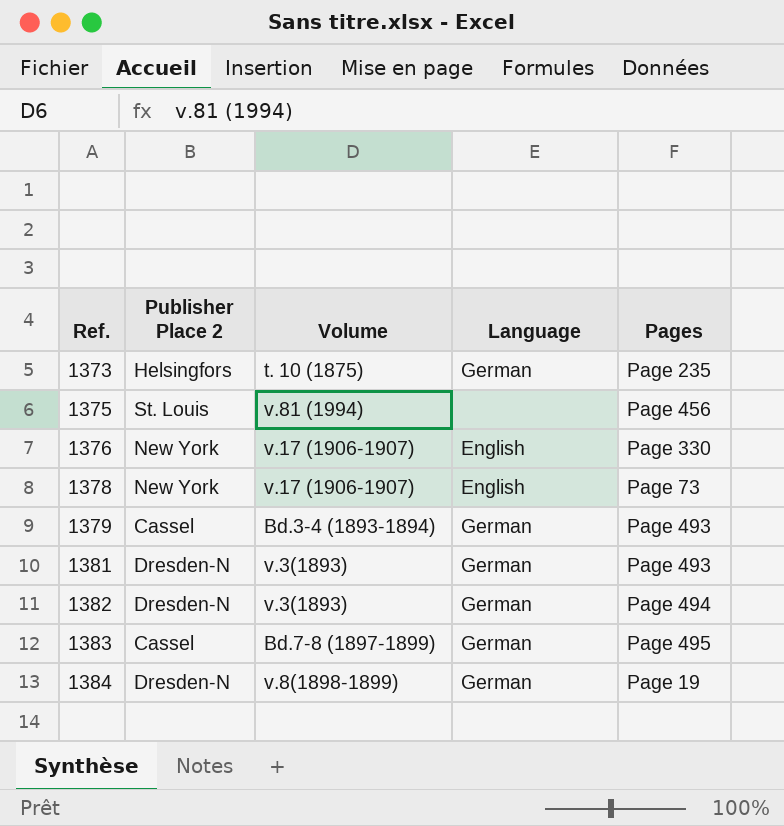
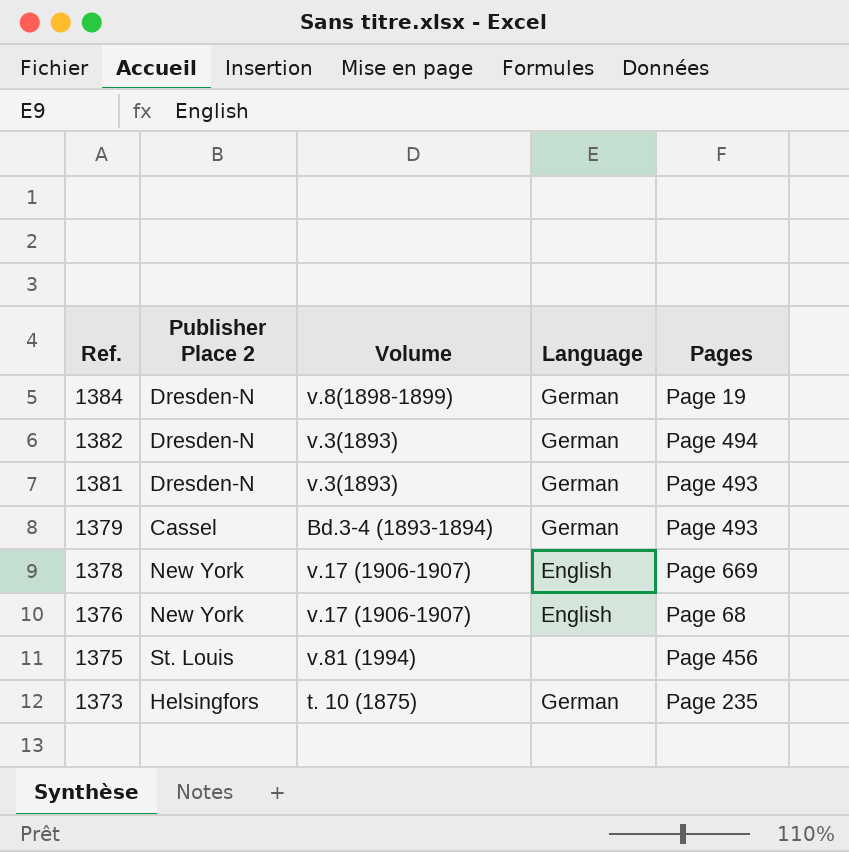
row order: Ref. ascending -> Ref. descending
row 1383: Cassel | Bd.7-8 (1897-1899) | German | Page 495 -> none
1378 | Pages: Page 73 -> Page 669
1376 | Pages: Page 330 -> Page 68

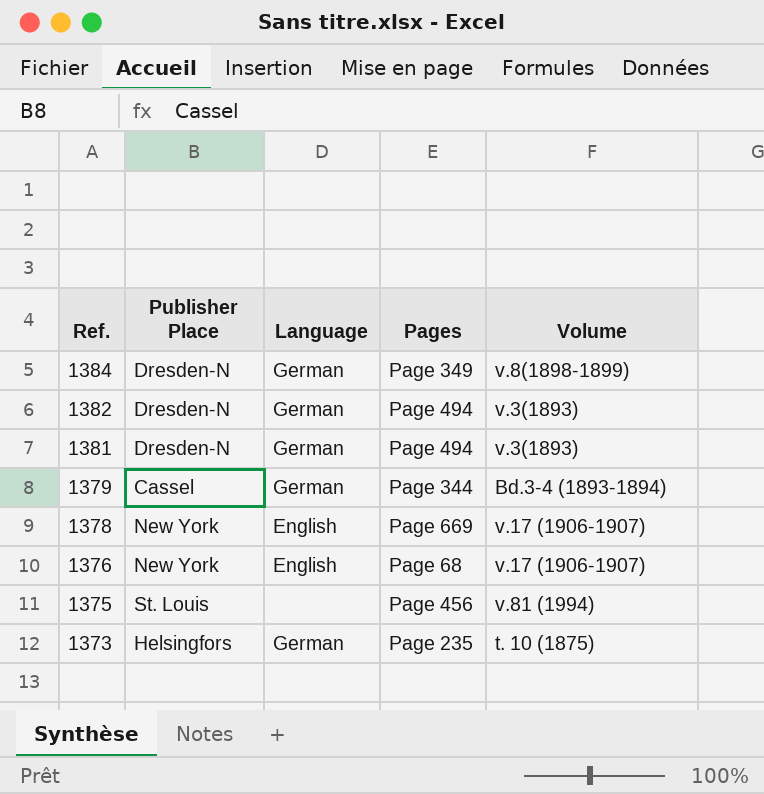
column name: Publisher Place 2 -> Publisher Place
column Volume | position: 3 -> 5
1384 | Pages: Page 19 -> Page 349
1381 | Pages: Page 493 -> Page 494
1379 | Pages: Page 493 -> Page 344

